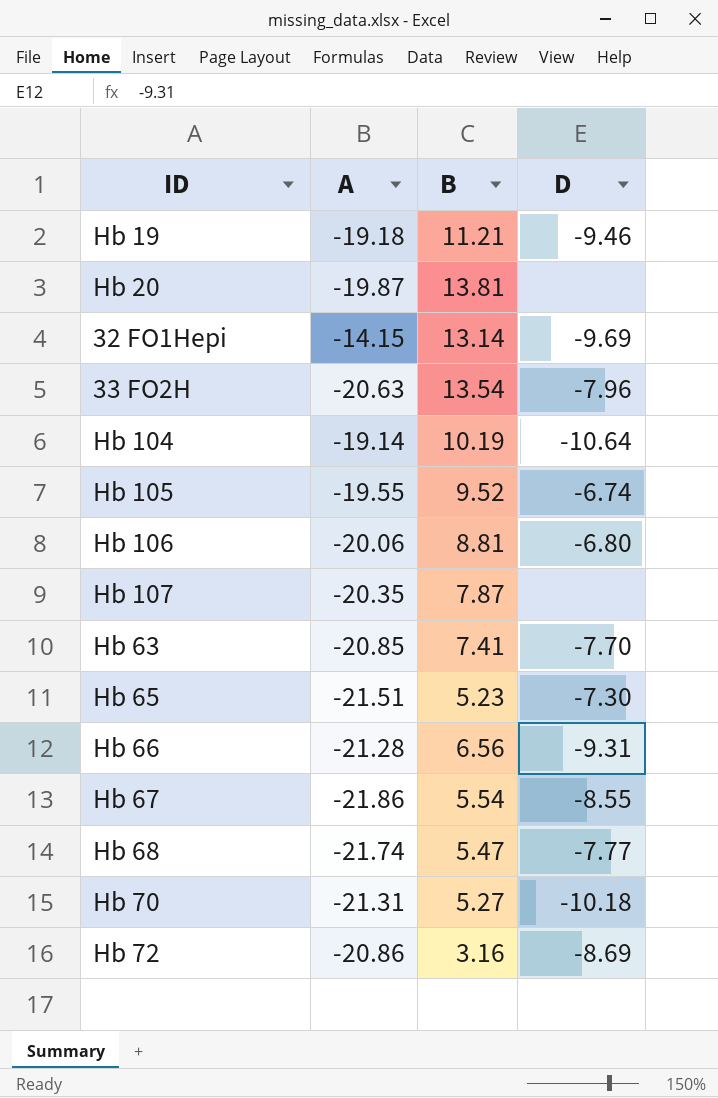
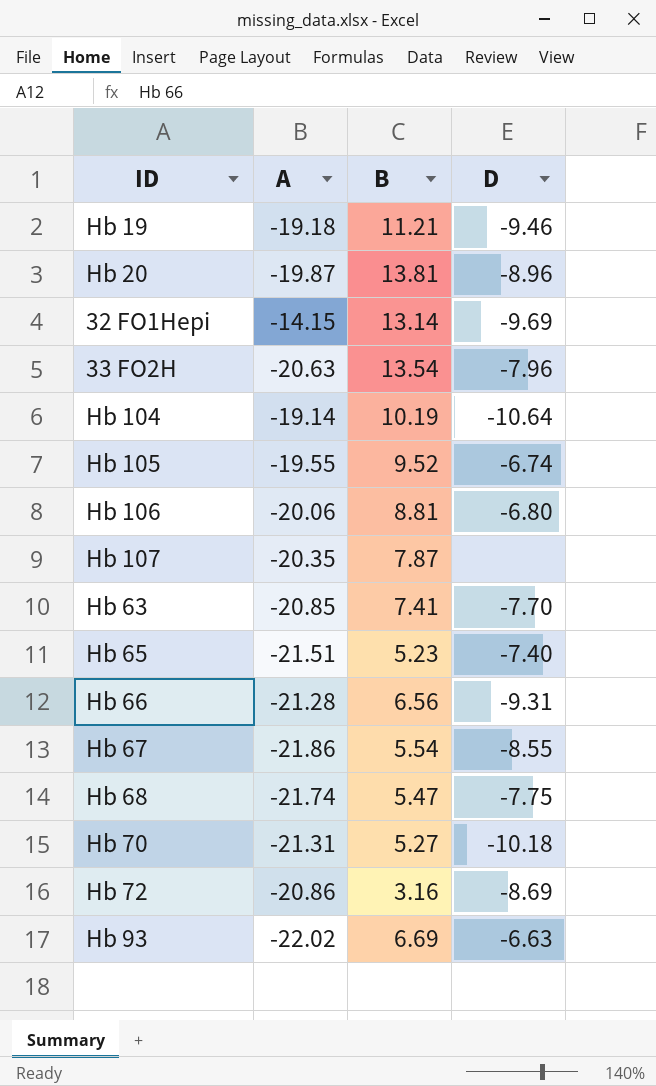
Hb 20 | D: none -> -8.96
Hb 65 | D: -7.30 -> -7.40
Hb 68 | D: -7.77 -> -7.75
row Hb 93: none -> -22.02 | 6.69 | -6.63

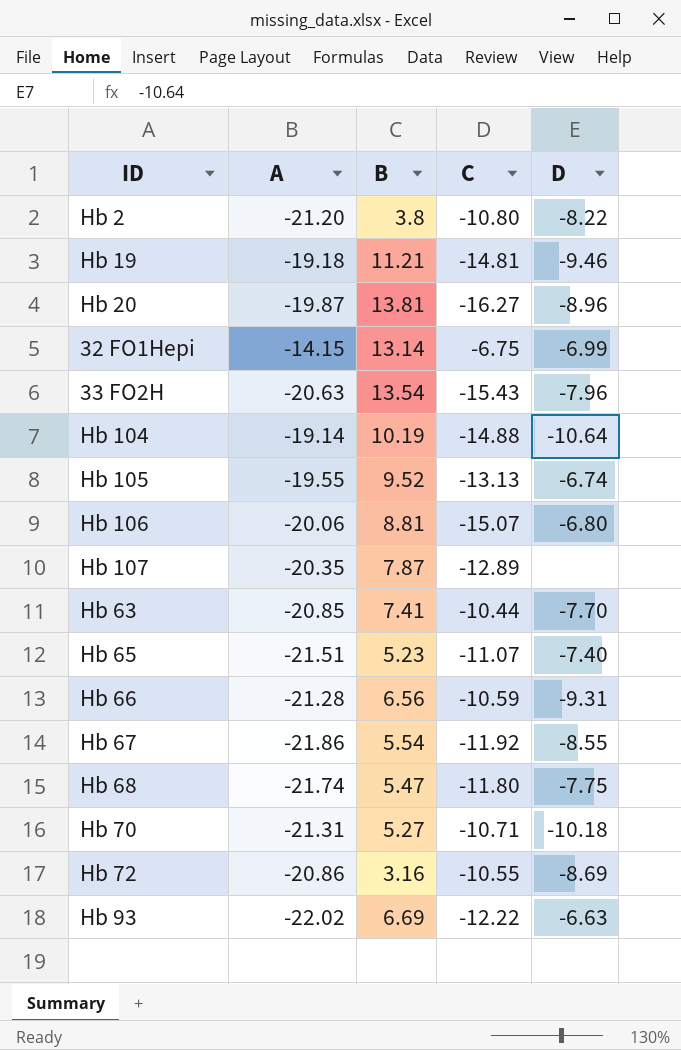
column C | position: none -> 4
row Hb 2: none -> -21.20 | 3.8 | -10.80 | -8.22
32 FO1Hepi | D: -9.69 -> -6.99

